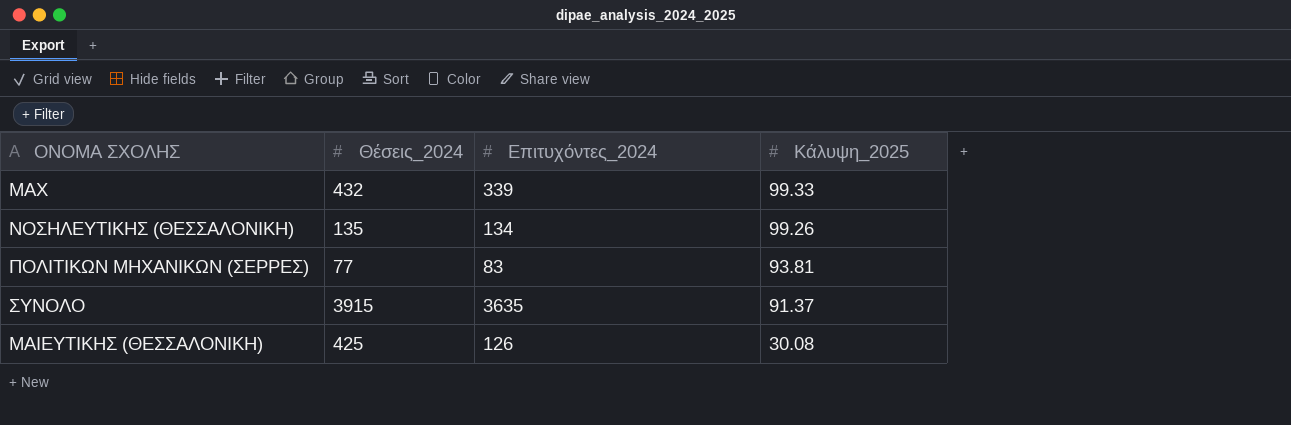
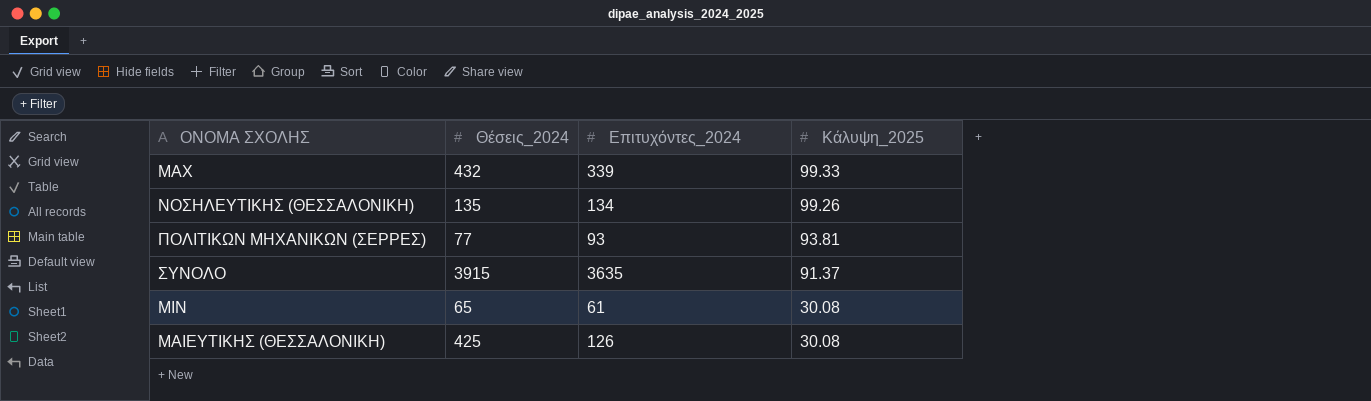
ΠΟΛΙΤΙΚΩΝ ΜΗΧΑΝΙΚΩΝ (ΣΕΡΡΕΣ) | Επιτυχόντες_2024: 83 -> 93
row ΜΙΝ: none -> 65 | 61 | 30.08

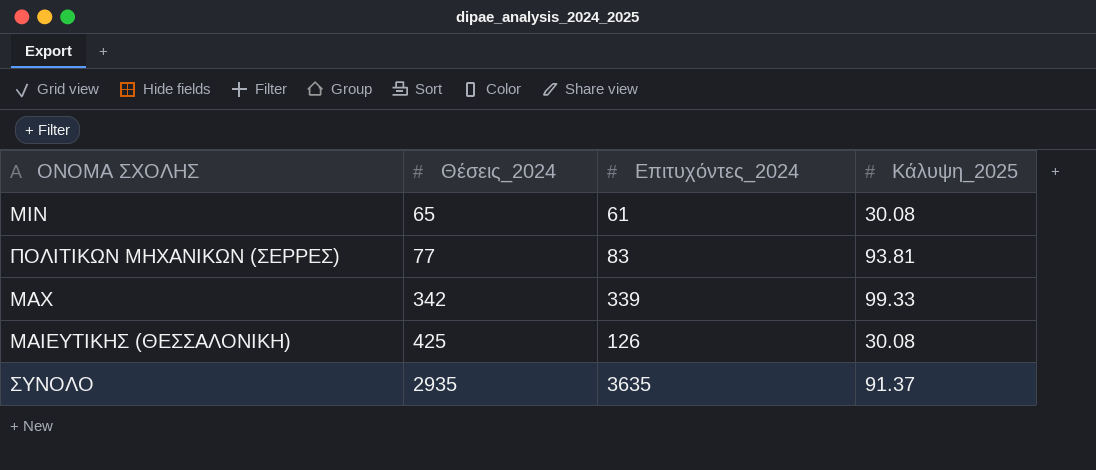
row order: Κάλυψη_2025 descending -> Θέσεις_2024 ascending
row ΝΟΣΗΛΕΥΤΙΚΗΣ (ΘΕΣΣΑΛΟΝΙΚΗ): 135 | 134 | 99.26 -> none
ΠΟΛΙΤΙΚΩΝ ΜΗΧΑΝΙΚΩΝ (ΣΕΡΡΕΣ) | Επιτυχόντες_2024: 93 -> 83
ΜΑΧ | Θέσεις_2024: 432 -> 342
ΣΥΝΟΛΟ | Θέσεις_2024: 3915 -> 2935

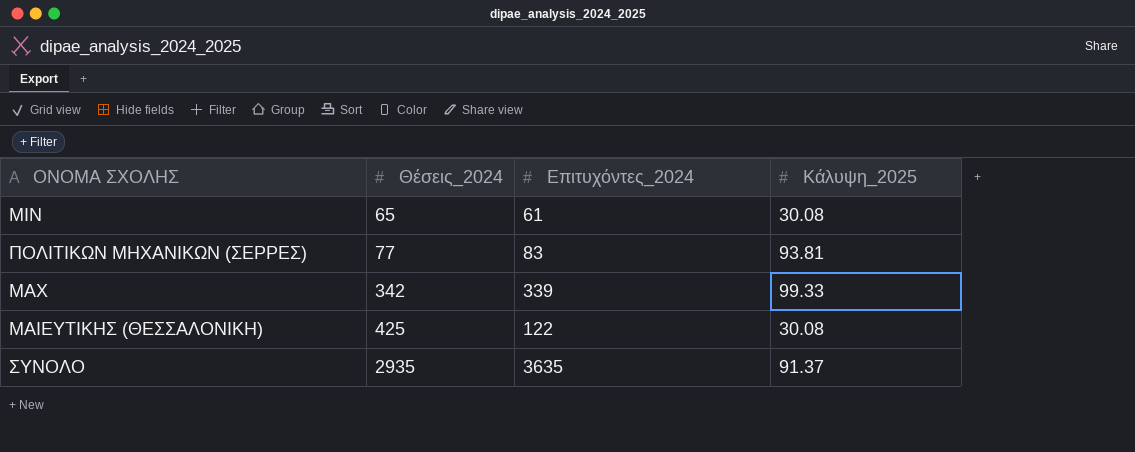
ΜΑΙΕΥΤΙΚΗΣ (ΘΕΣΣΑΛΟΝΙΚΗ) | Επιτυχόντες_2024: 126 -> 122

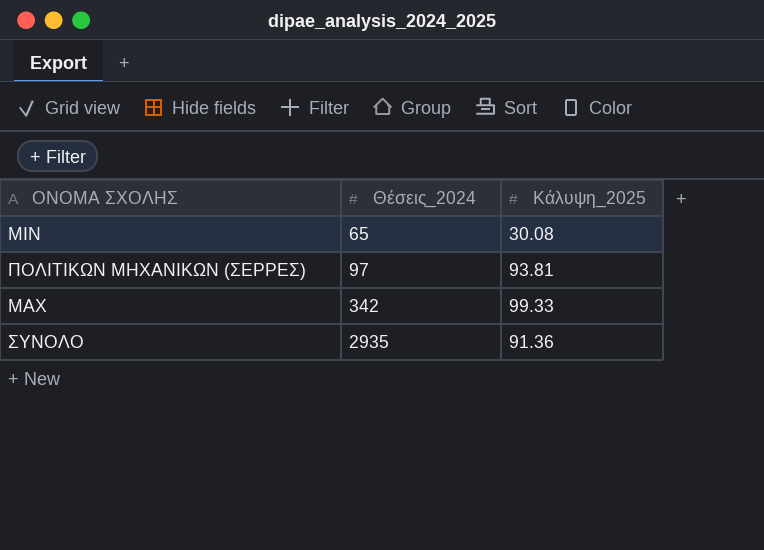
column Επιτυχόντες_2024 | position: 3 -> none
row ΜΑΙΕΥΤΙΚΗΣ (ΘΕΣΣΑΛΟΝΙΚΗ): 425 | 122 | 30.08 -> none
ΠΟΛΙΤΙΚΩΝ ΜΗΧΑΝΙΚΩΝ (ΣΕΡΡΕΣ) | Θέσεις_2024: 77 -> 97
ΣΥΝΟΛΟ | Κάλυψη_2025: 91.37 -> 91.36

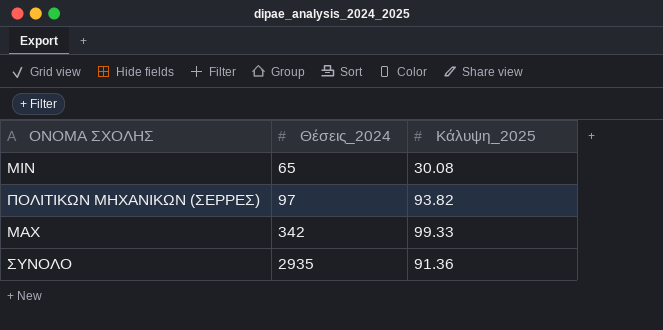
ΠΟΛΙΤΙΚΩΝ ΜΗΧΑΝΙΚΩΝ (ΣΕΡΡΕΣ) | Κάλυψη_2025: 93.81 -> 93.82

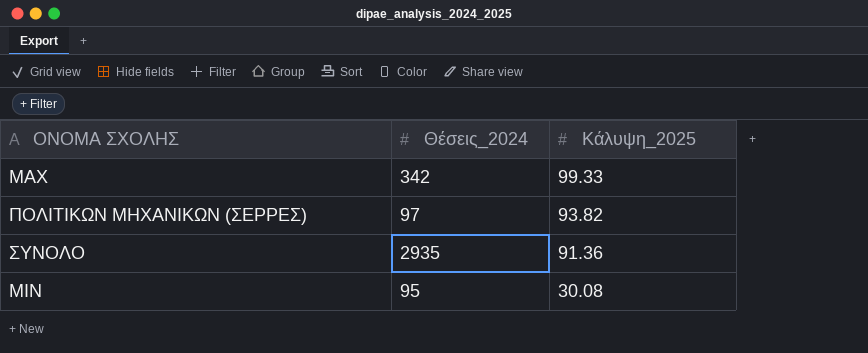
row order: Θέσεις_2024 ascending -> Κάλυψη_2025 descending
ΜΙΝ | Θέσεις_2024: 65 -> 95

